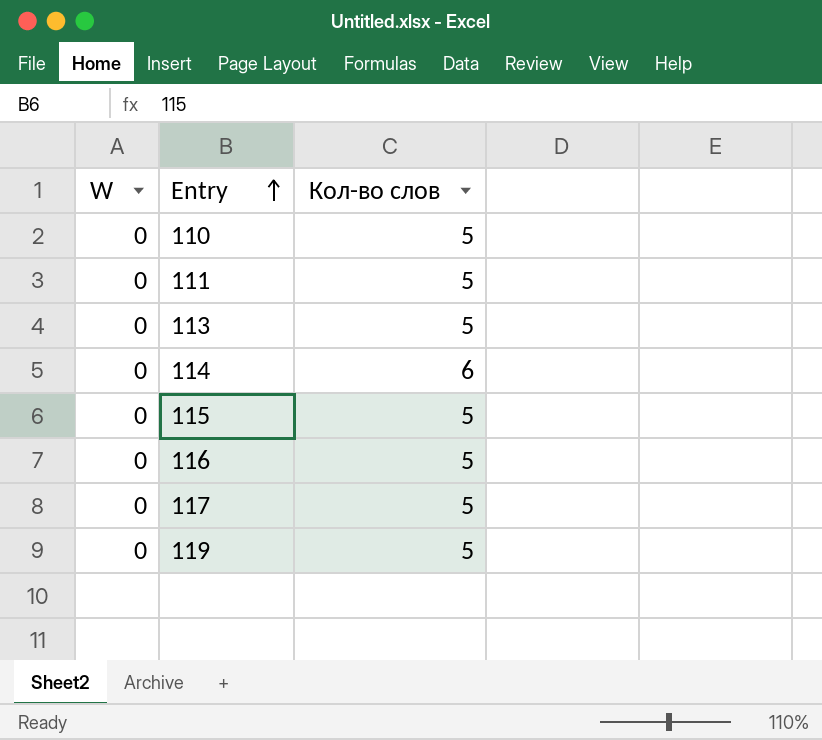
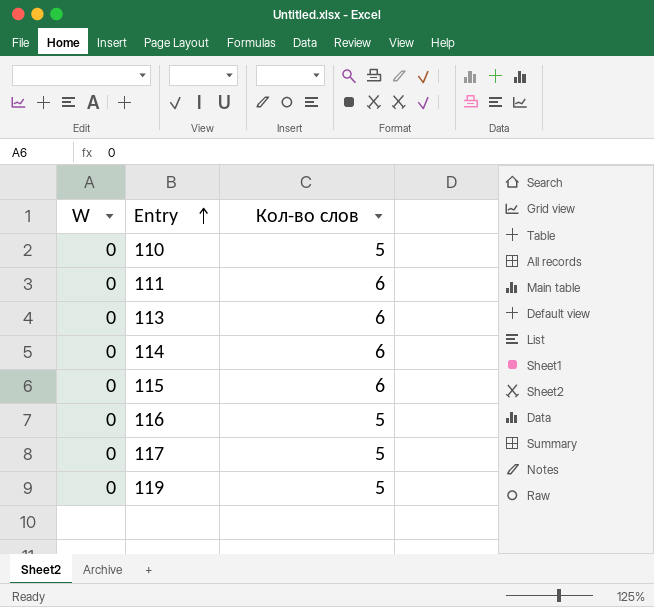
111 | Кол-во слов: 5 -> 6
113 | Кол-во слов: 5 -> 6
115 | Кол-во слов: 5 -> 6

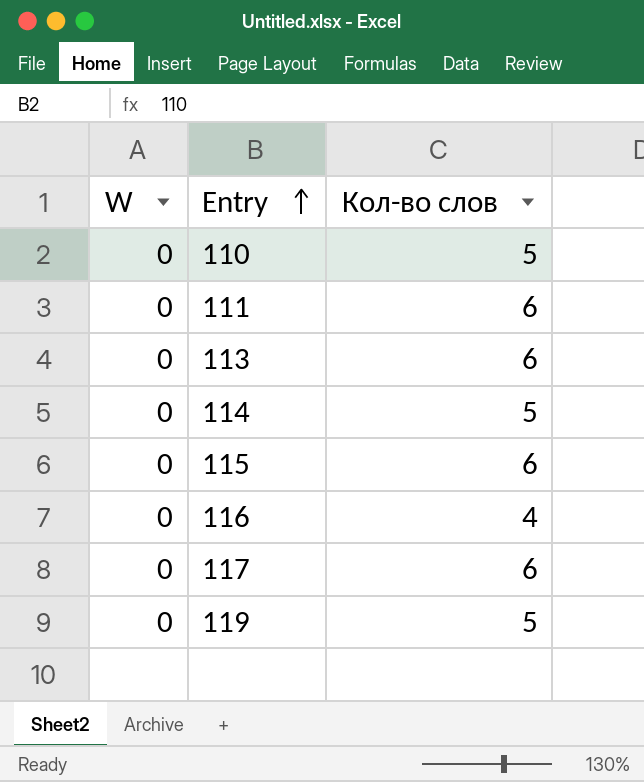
114 | Кол-во слов: 6 -> 5
116 | Кол-во слов: 5 -> 4
117 | Кол-во слов: 5 -> 6

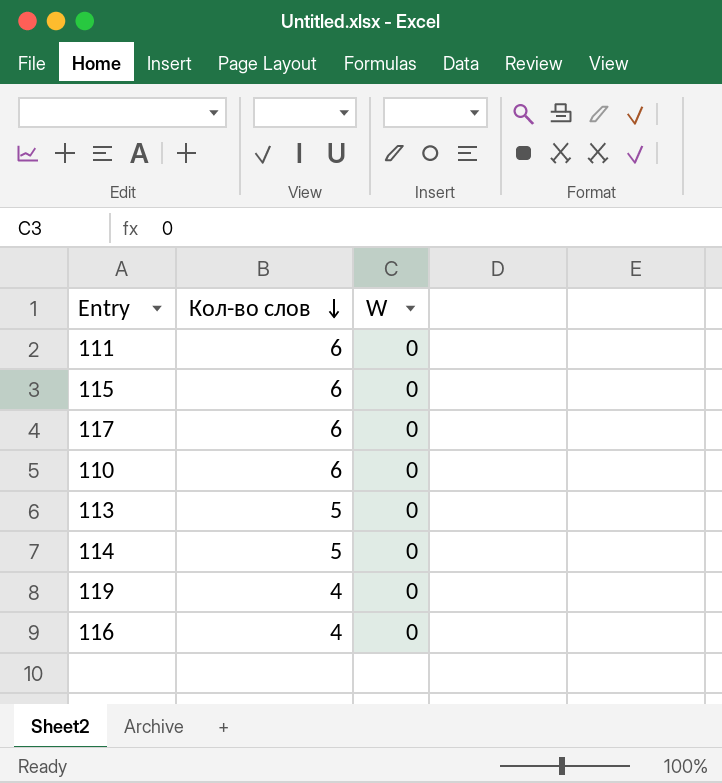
row order: Entry ascending -> Кол-во слов descending
column W | position: 1 -> 3
110 | Кол-во слов: 5 -> 6
113 | Кол-во слов: 6 -> 5
119 | Кол-во слов: 5 -> 4

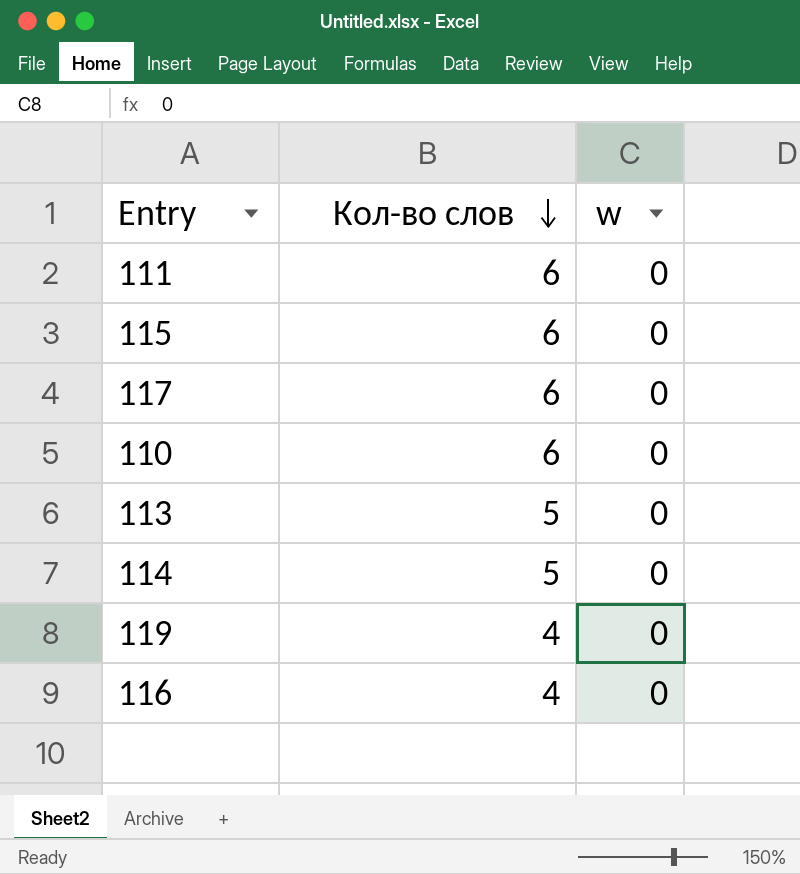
column name: W -> w

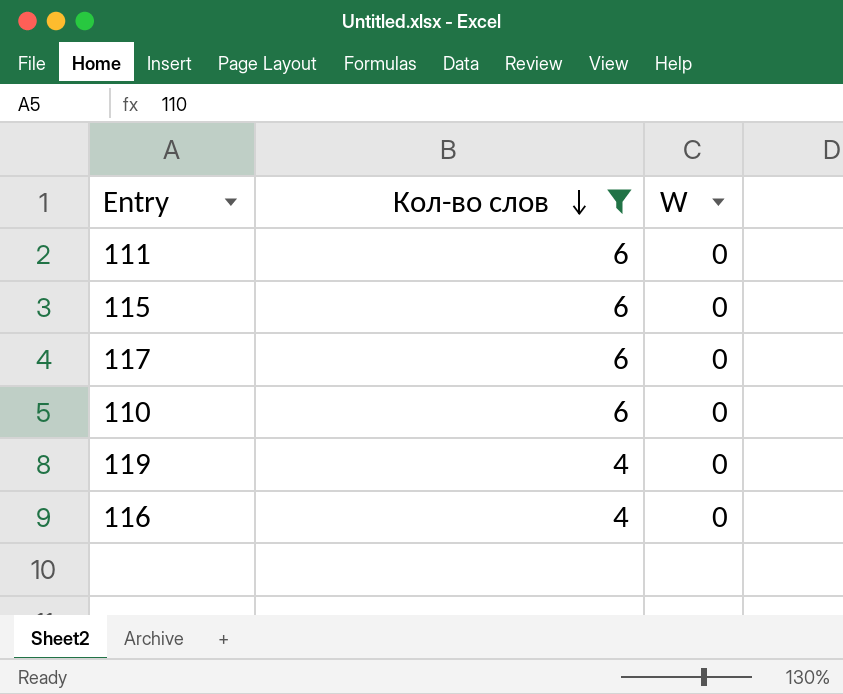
filter: none -> Кол-во слов != 5
column name: w -> W

